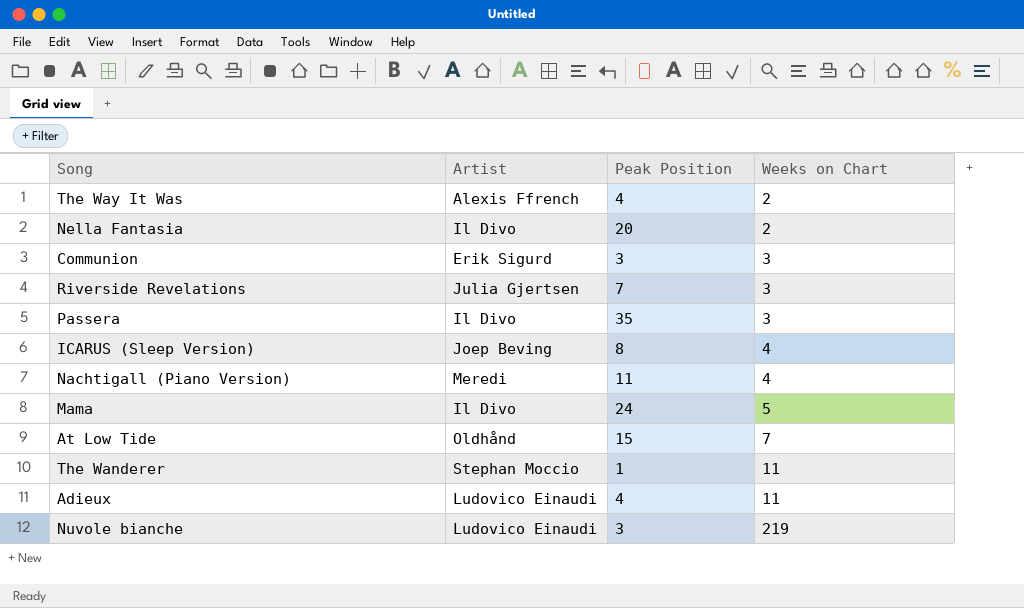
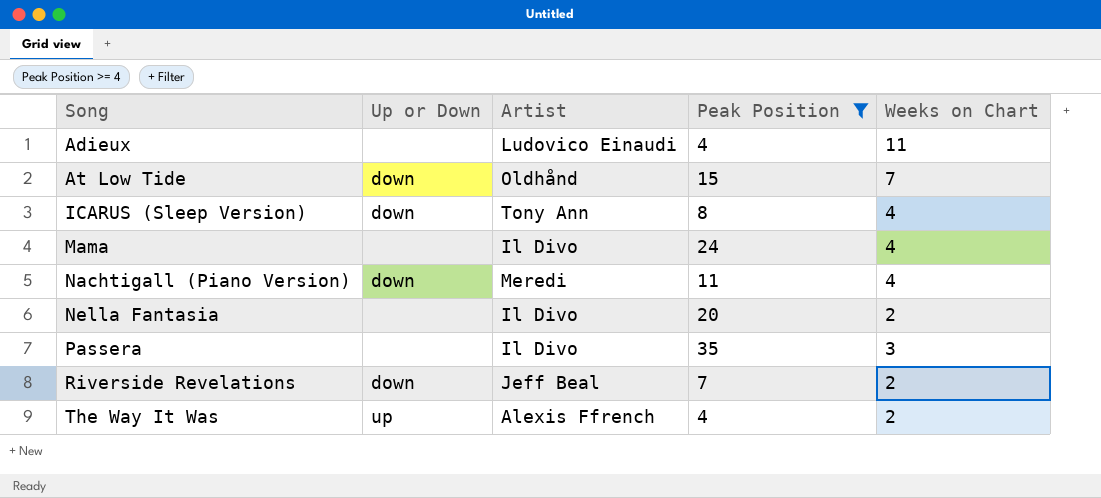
filter: none -> Peak Position >= 4
row order: Weeks on Chart ascending -> Song ascending
column Up or Down | position: none -> 2
ICARUS (Sleep Version) | Artist: Joep Beving -> Tony Ann
Mama | Weeks on Chart: 5 -> 4
Riverside Revelations | Artist: Julia Gjertsen -> Jeff Beal
Riverside Revelations | Weeks on Chart: 3 -> 2

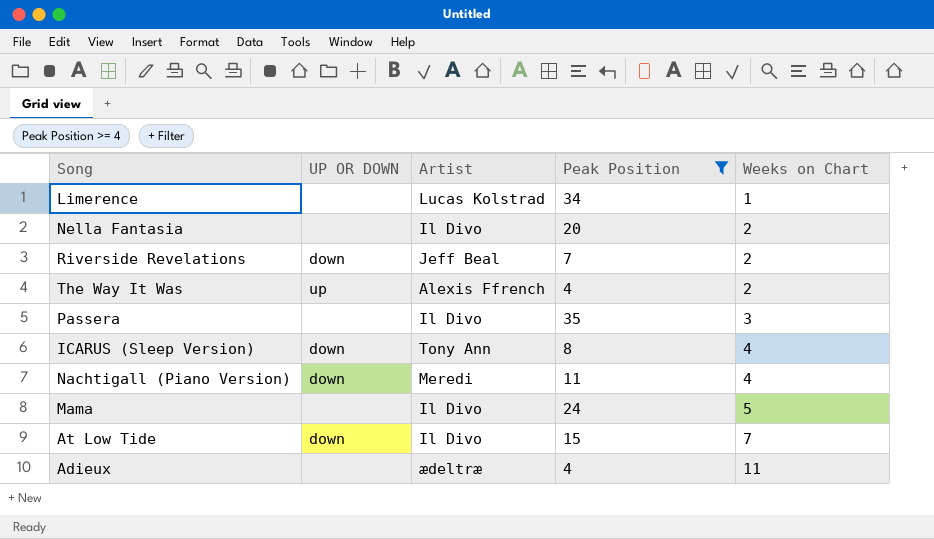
row order: Song ascending -> Weeks on Chart ascending
column name: Up or Down -> UP OR DOWN
row Limerence: none -> none | Lucas Kolstrad | 34 | 1
Mama | Weeks on Chart: 4 -> 5
At Low Tide | Artist: Oldhånd -> Il Divo
Adieux | Artist: Ludovico Einaudi -> ædeltræ

